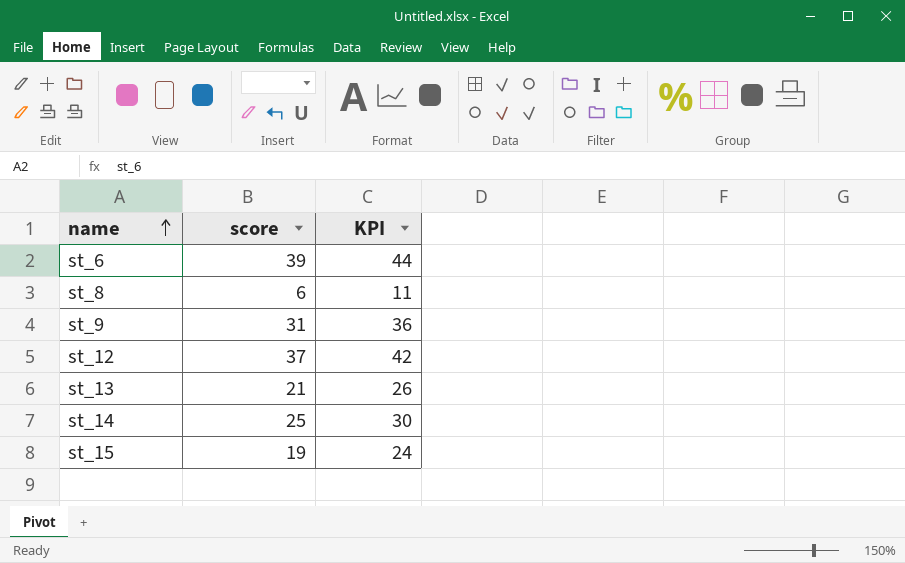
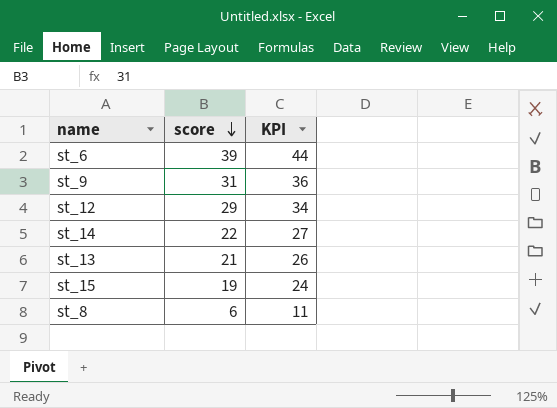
row order: name ascending -> score descending
st_12 | score: 37 -> 29
st_12 | KPI: 42 -> 34
st_14 | score: 25 -> 22
st_14 | KPI: 30 -> 27

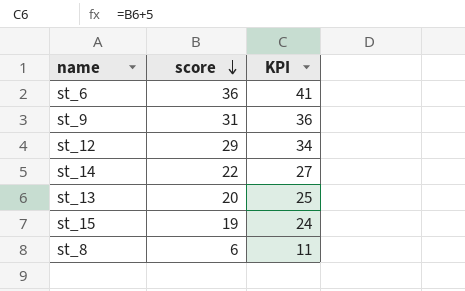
st_6 | score: 39 -> 36
st_6 | KPI: 44 -> 41
st_13 | score: 21 -> 20
st_13 | KPI: 26 -> 25

